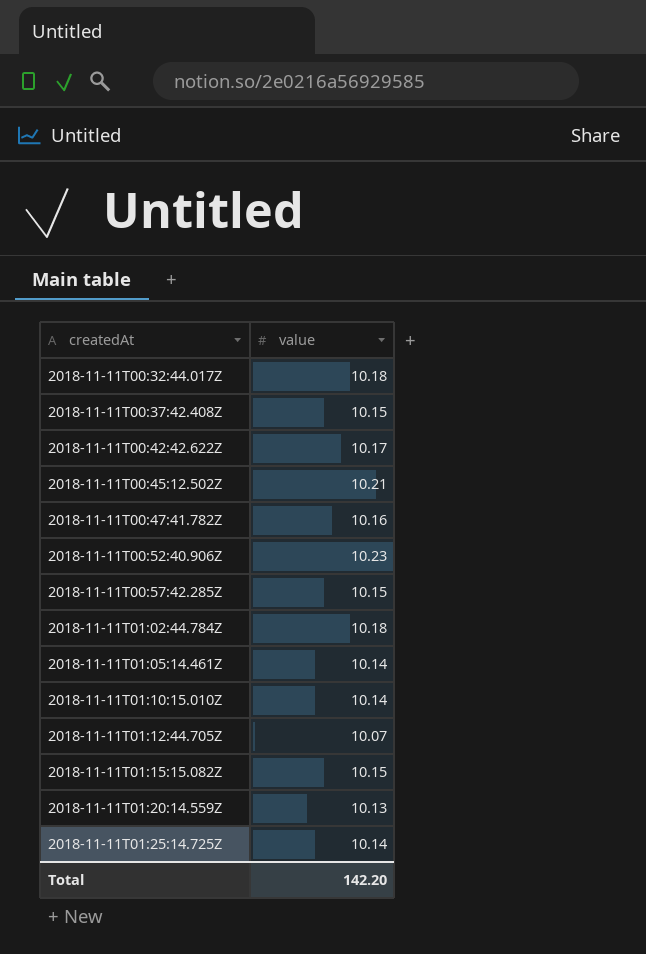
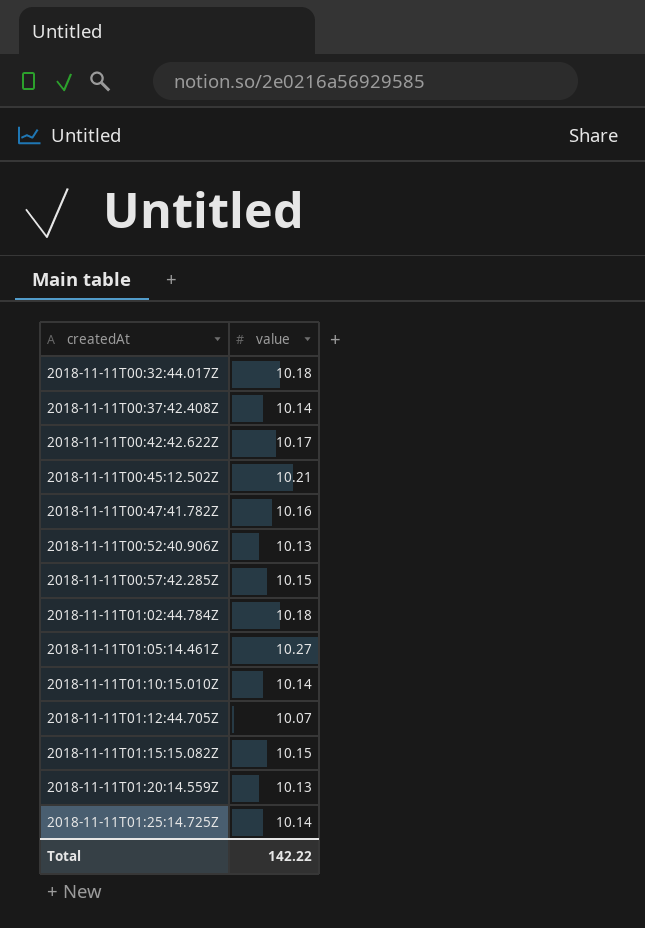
2018-11-11T00:37:42.408Z | value: 10.15 -> 10.14
2018-11-11T00:52:40.906Z | value: 10.23 -> 10.13
2018-11-11T01:05:14.461Z | value: 10.14 -> 10.27
Total | value: 142.20 -> 142.22

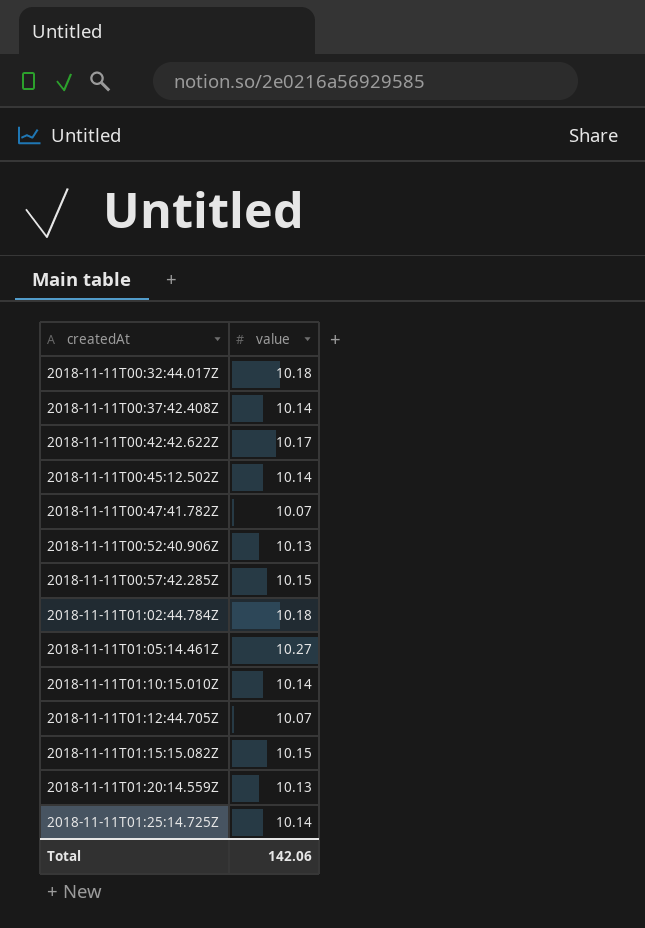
2018-11-11T00:45:12.502Z | value: 10.21 -> 10.14
2018-11-11T00:47:41.782Z | value: 10.16 -> 10.07
Total | value: 142.22 -> 142.06

